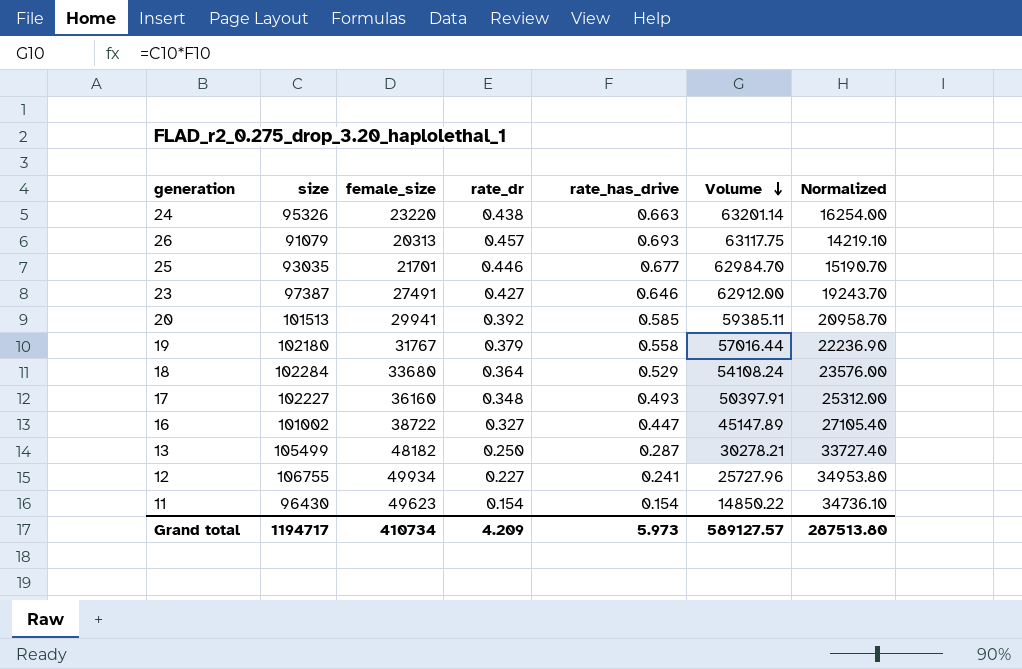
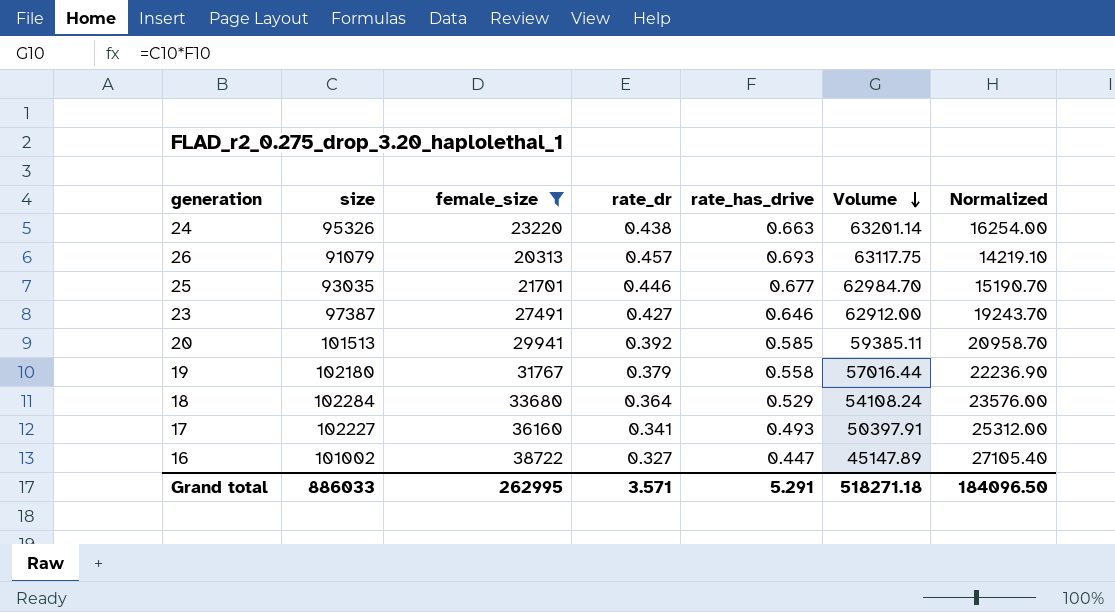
filter: none -> female_size <= 38722
17 | rate_dr: 0.348 -> 0.341
Grand total | size: 1194717 -> 886033
Grand total | female_size: 410734 -> 262995
Grand total | rate_dr: 4.209 -> 3.571
Grand total | rate_has_drive: 5.973 -> 5.291
Grand total | Volume: 589127.57 -> 518271.18
Grand total | Normalized: 287513.80 -> 184096.50

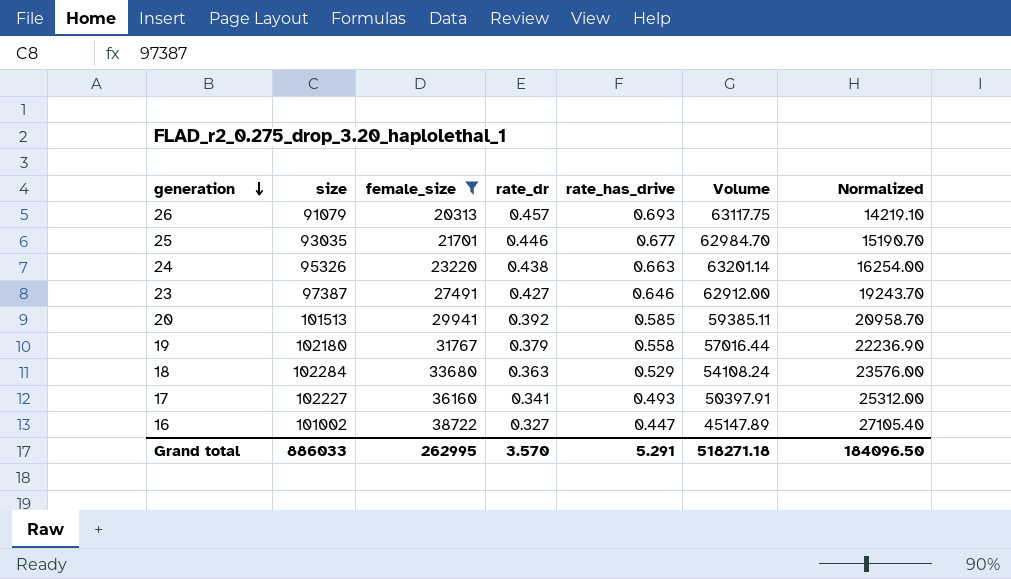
row order: Volume descending -> generation descending
18 | rate_dr: 0.364 -> 0.363
Grand total | rate_dr: 3.571 -> 3.570

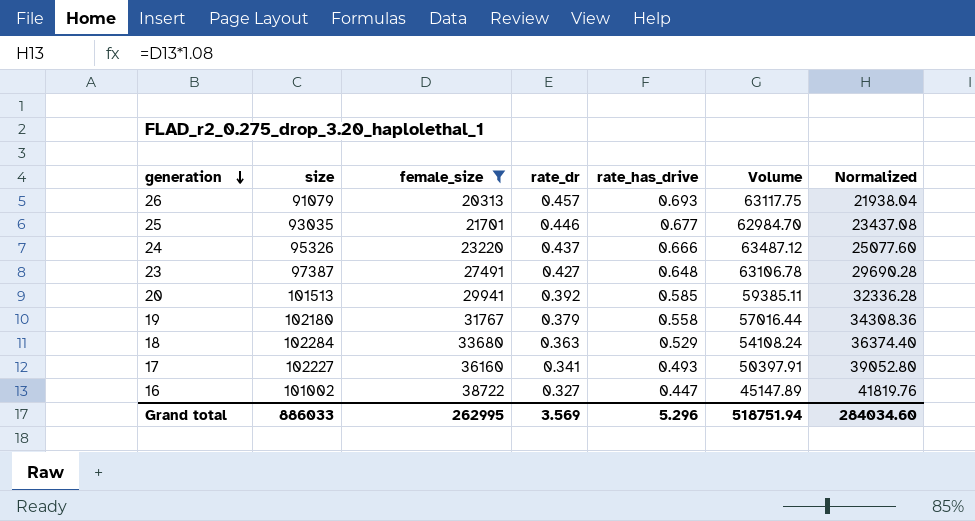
column Normalized | formula: [female_size] * 0.7 -> [female_size] * 1.08
24 | rate_dr: 0.438 -> 0.437
24 | rate_has_drive: 0.663 -> 0.666
24 | Volume: 63201.14 -> 63487.12
23 | rate_has_drive: 0.646 -> 0.648
23 | Volume: 62912.00 -> 63106.78
Grand total | rate_dr: 3.570 -> 3.569
Grand total | rate_has_drive: 5.291 -> 5.296
Grand total | Volume: 518271.18 -> 518751.94
Grand total | Normalized: 184096.50 -> 284034.60

